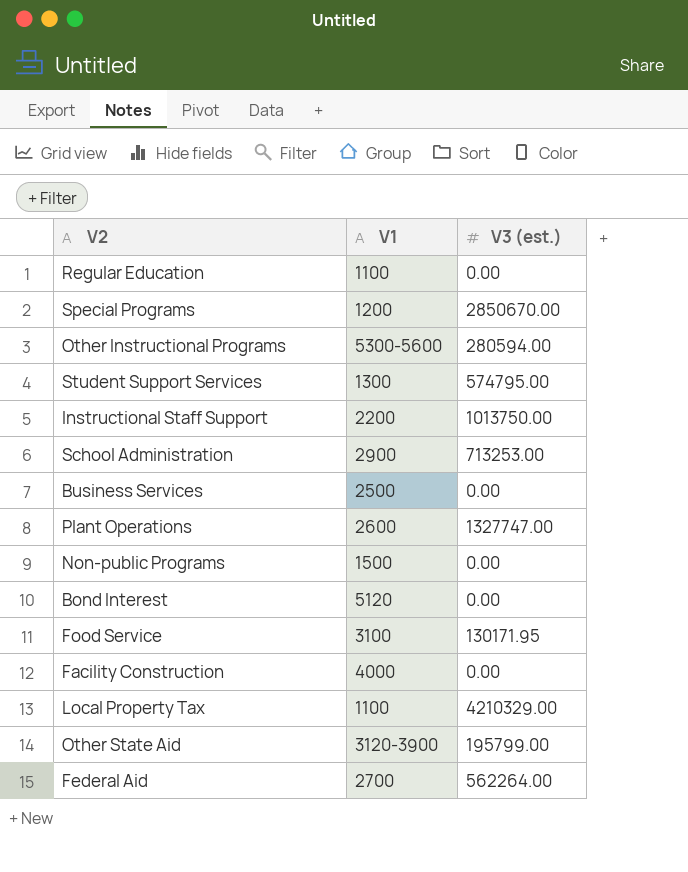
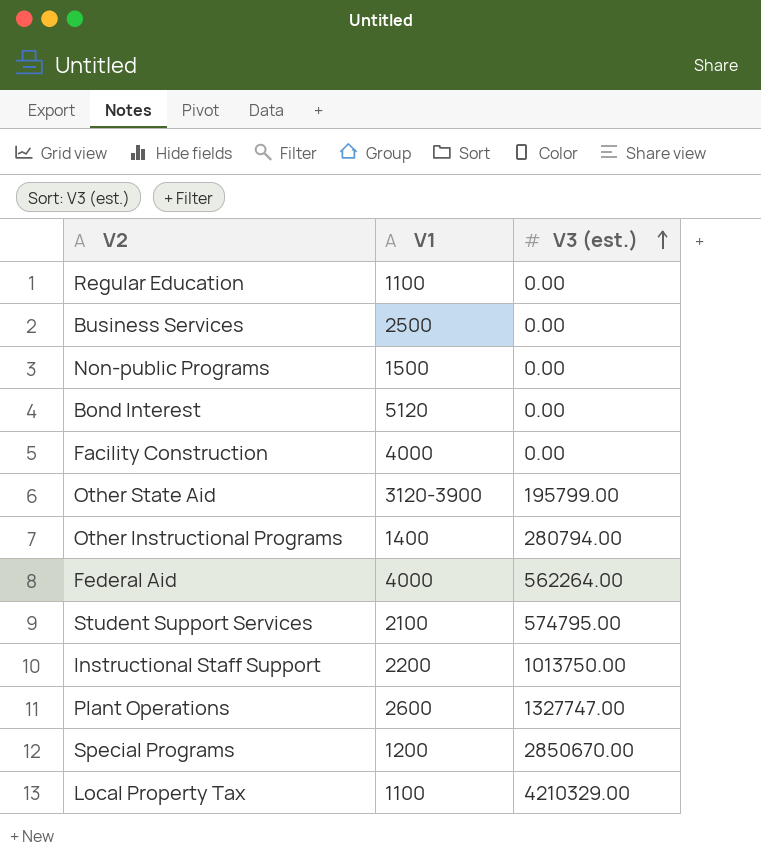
row order: none -> V3 (est.) ascending
row School Administration: 2900 | 713253.00 -> none
row Food Service: 3100 | 130171.95 -> none
Other Instructional Programs | V1: 5300-5600 -> 1400
Other Instructional Programs | V3 (est.): 280594.00 -> 280794.00
Federal Aid | V1: 2700 -> 4000
Student Support Services | V1: 1300 -> 2100

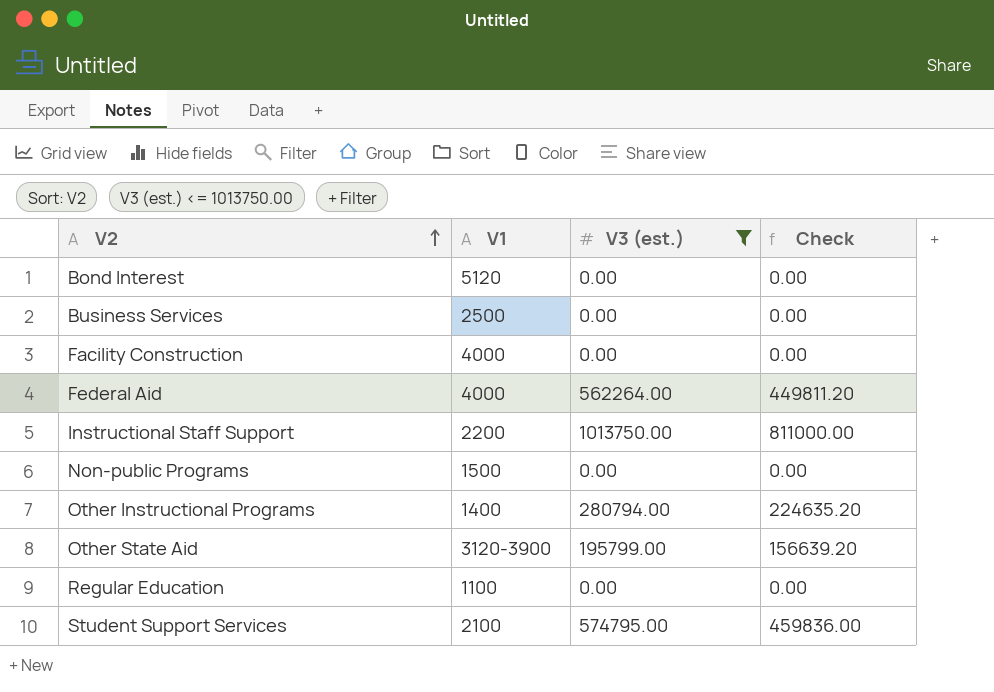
filter: none -> V3 (est.) <= 1013750.00
row order: V3 (est.) ascending -> V2 ascending
column Check | formula: none -> [V3 (est.)] * 0.8

